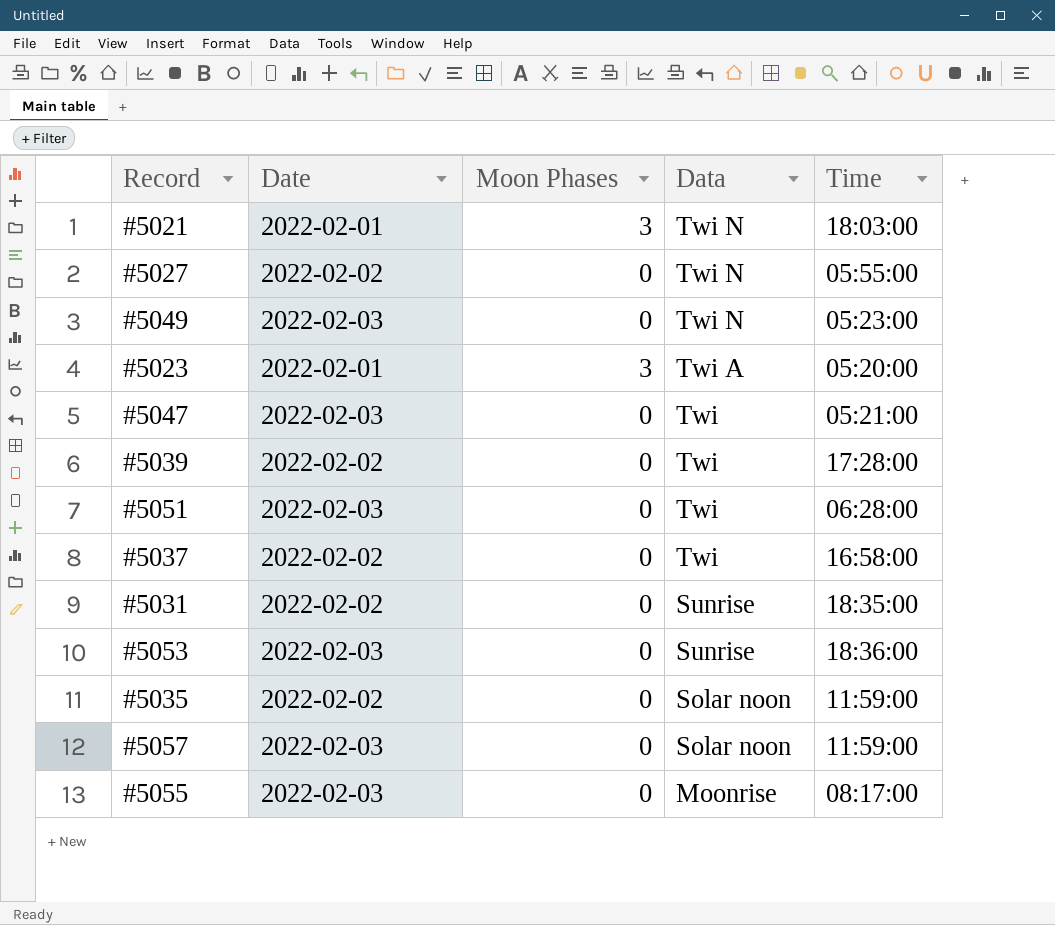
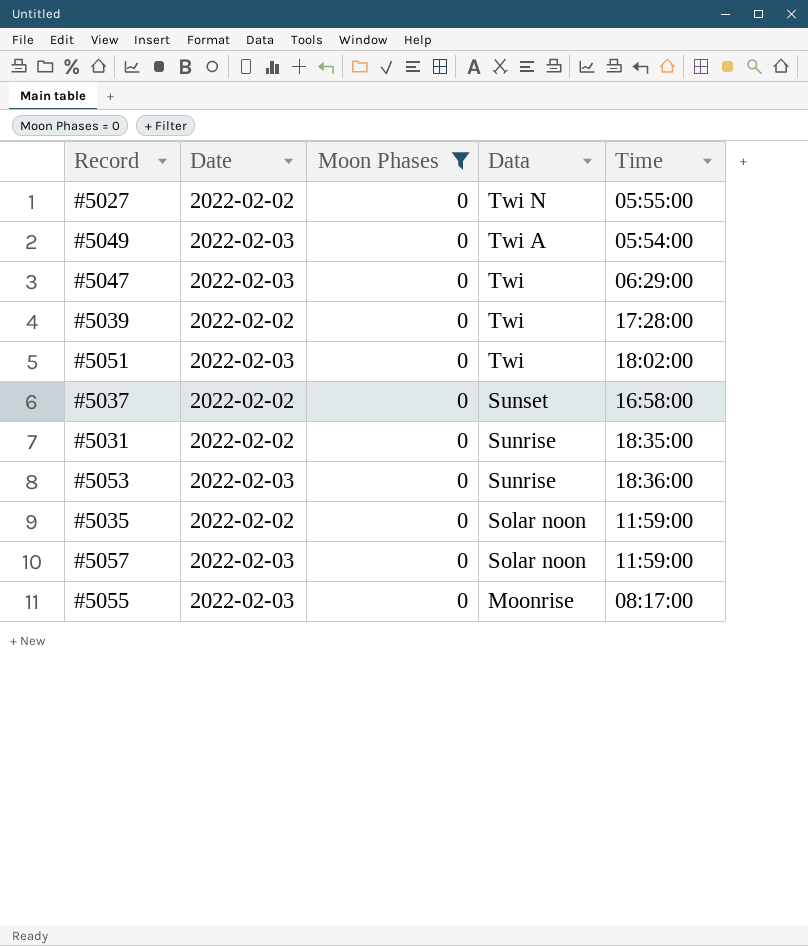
filter: none -> Moon Phases = 0
#5049 | Data: Twi N -> Twi A
#5049 | Time: 05:23:00 -> 05:54:00
#5047 | Time: 05:21:00 -> 06:29:00
#5051 | Time: 06:28:00 -> 18:02:00
#5037 | Data: Twi -> Sunset

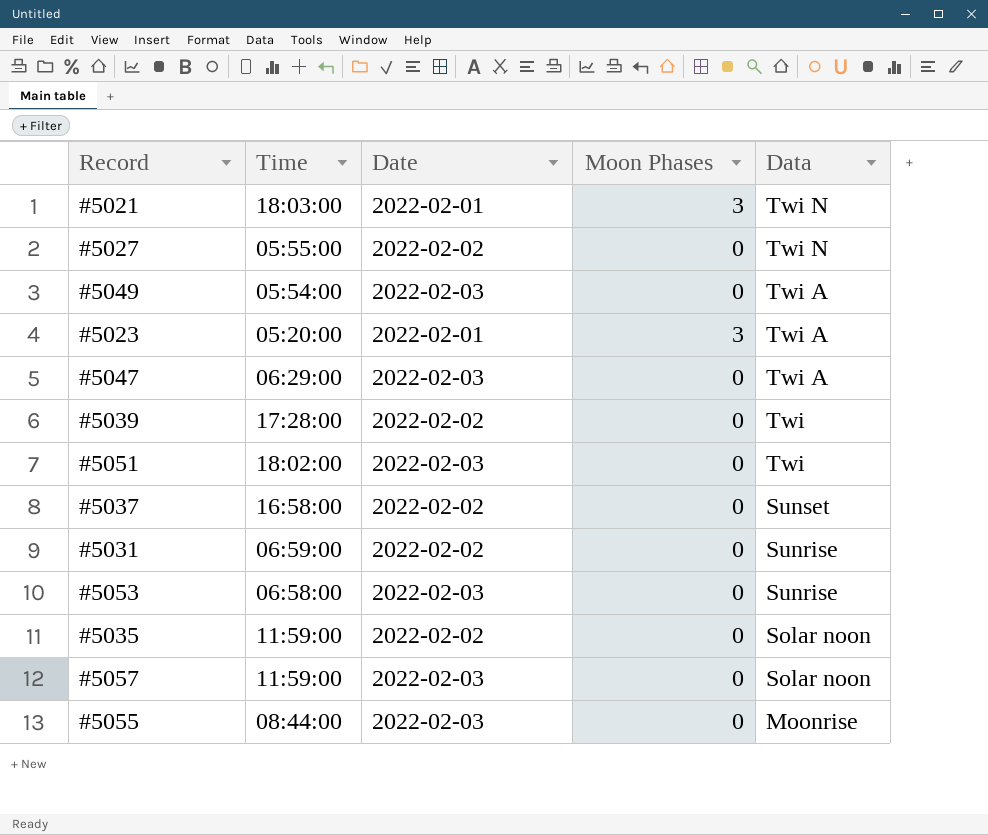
filter: Moon Phases = 0 -> none
column Time | position: 5 -> 2
#5047 | Data: Twi -> Twi A
#5031 | Time: 18:35:00 -> 06:59:00
#5053 | Time: 18:36:00 -> 06:58:00
#5055 | Time: 08:17:00 -> 08:44:00

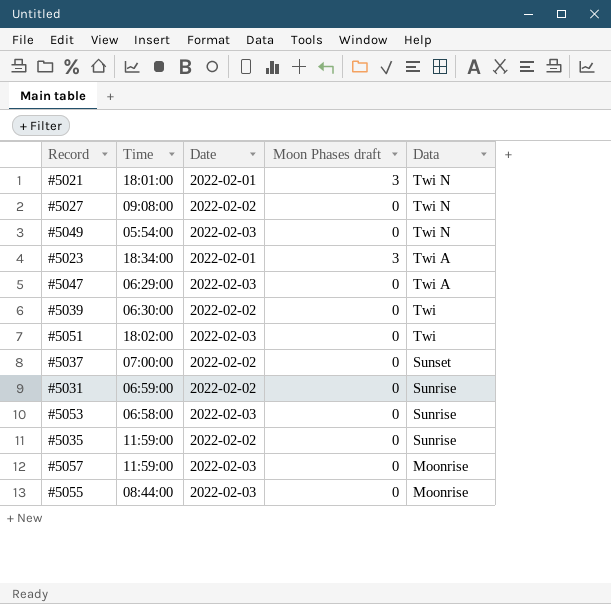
column name: Moon Phases -> Moon Phases draft
#5021 | Time: 18:03:00 -> 18:01:00
#5027 | Time: 05:55:00 -> 09:08:00
#5049 | Data: Twi A -> Twi N
#5023 | Time: 05:20:00 -> 18:34:00
#5039 | Time: 17:28:00 -> 06:30:00
#5037 | Time: 16:58:00 -> 07:00:00
#5035 | Data: Solar noon -> Sunrise
#5057 | Data: Solar noon -> Moonrise

